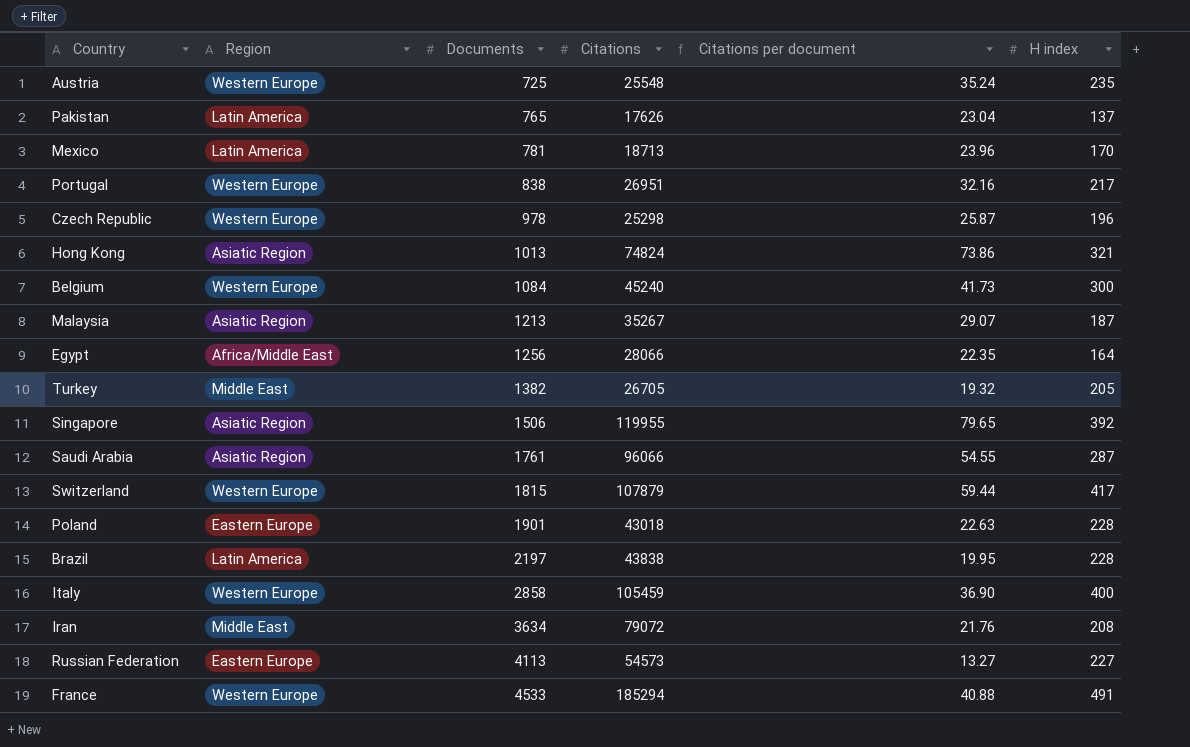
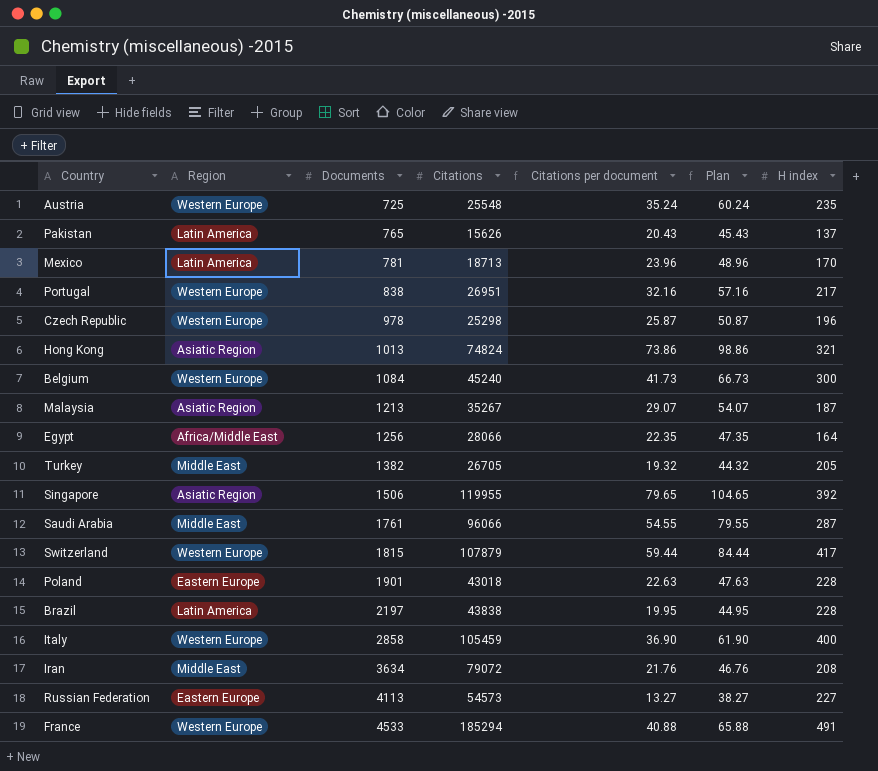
column Plan | formula: none -> [Citations per document] + 25
Pakistan | Citations: 17626 -> 15626
Pakistan | Citations per document: 23.04 -> 20.43
Saudi Arabia | Region: Asiatic Region -> Middle East

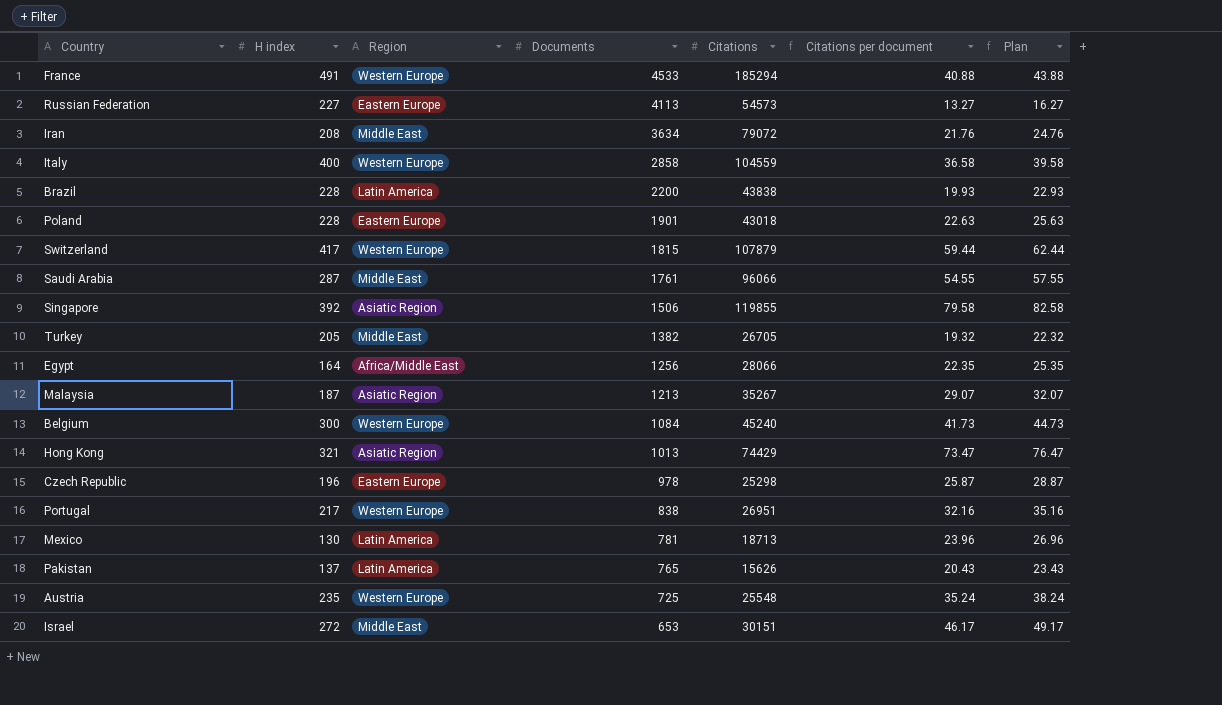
row order: Documents ascending -> Documents descending
column H index | position: 7 -> 2
column Plan | formula: [Citations per document] + 25 -> [Citations per document] + 3
Italy | Citations: 105459 -> 104559
Italy | Citations per document: 36.90 -> 36.58
Brazil | Documents: 2197 -> 2200
Brazil | Citations per document: 19.95 -> 19.93
Singapore | Citations: 119955 -> 119855
Singapore | Citations per document: 79.65 -> 79.58
Hong Kong | Citations: 74824 -> 74429
Hong Kong | Citations per document: 73.86 -> 73.47
Czech Republic | Region: Western Europe -> Eastern Europe
Mexico | H index: 170 -> 130
row Israel: none -> 272 | Middle East | 653 | 30151 | 46.17 | 49.17

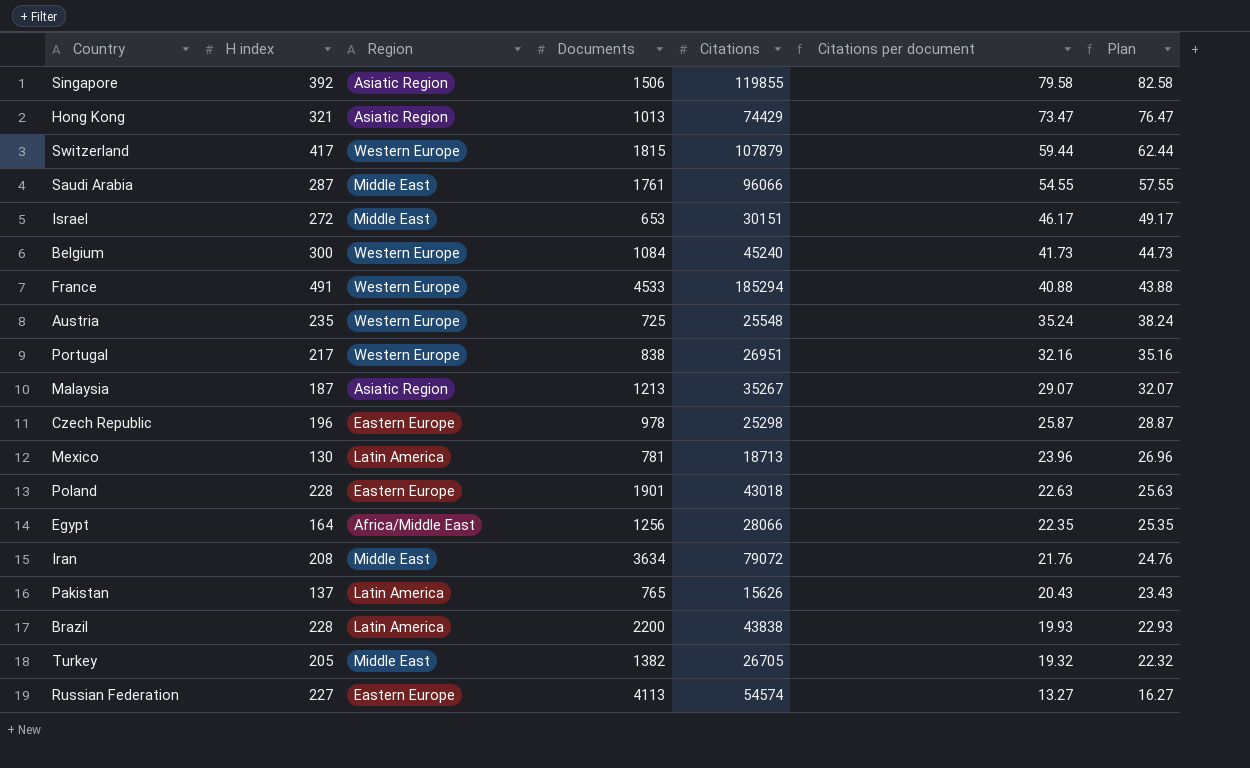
row order: Documents descending -> Citations per document descending
row Italy: 400 | Western Europe | 2858 | 104559 | 36.58 | 39.58 -> none
Russian Federation | Citations: 54573 -> 54574

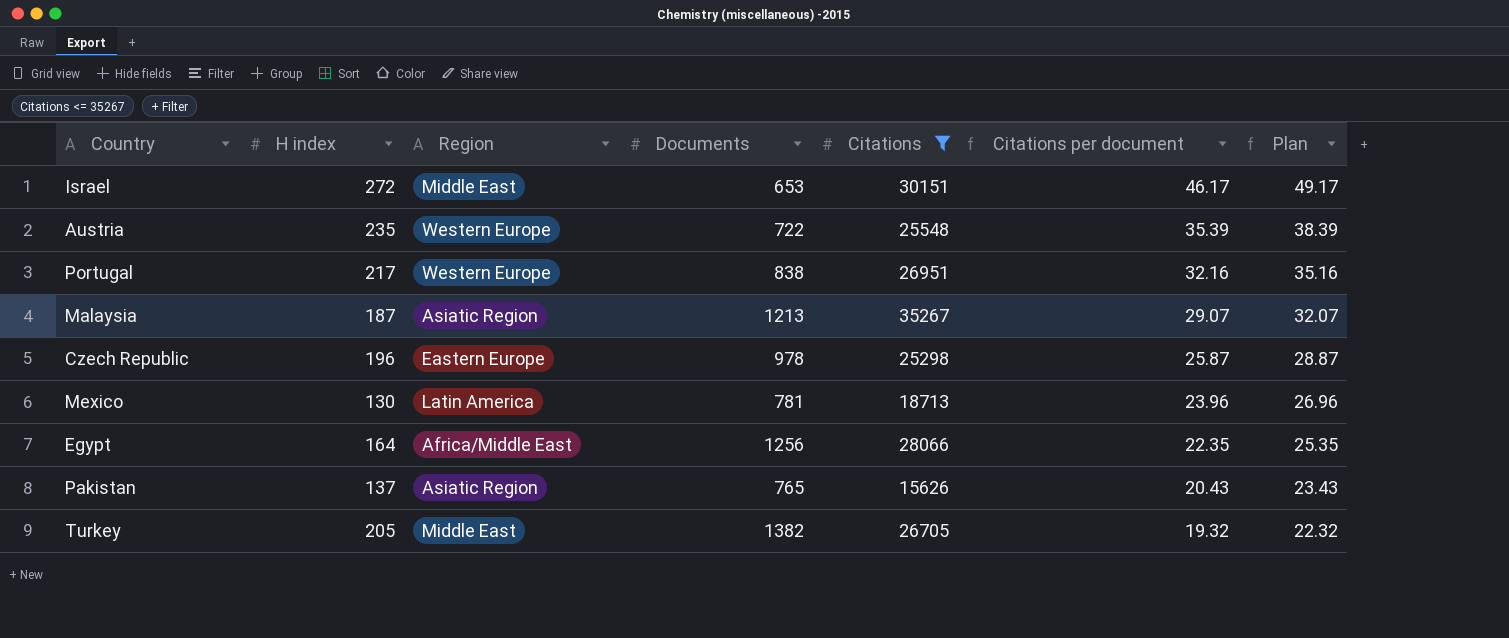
filter: none -> Citations <= 35267
Austria | Documents: 725 -> 722
Austria | Citations per document: 35.24 -> 35.39
Austria | Plan: 38.24 -> 38.39
Pakistan | Region: Latin America -> Asiatic Region

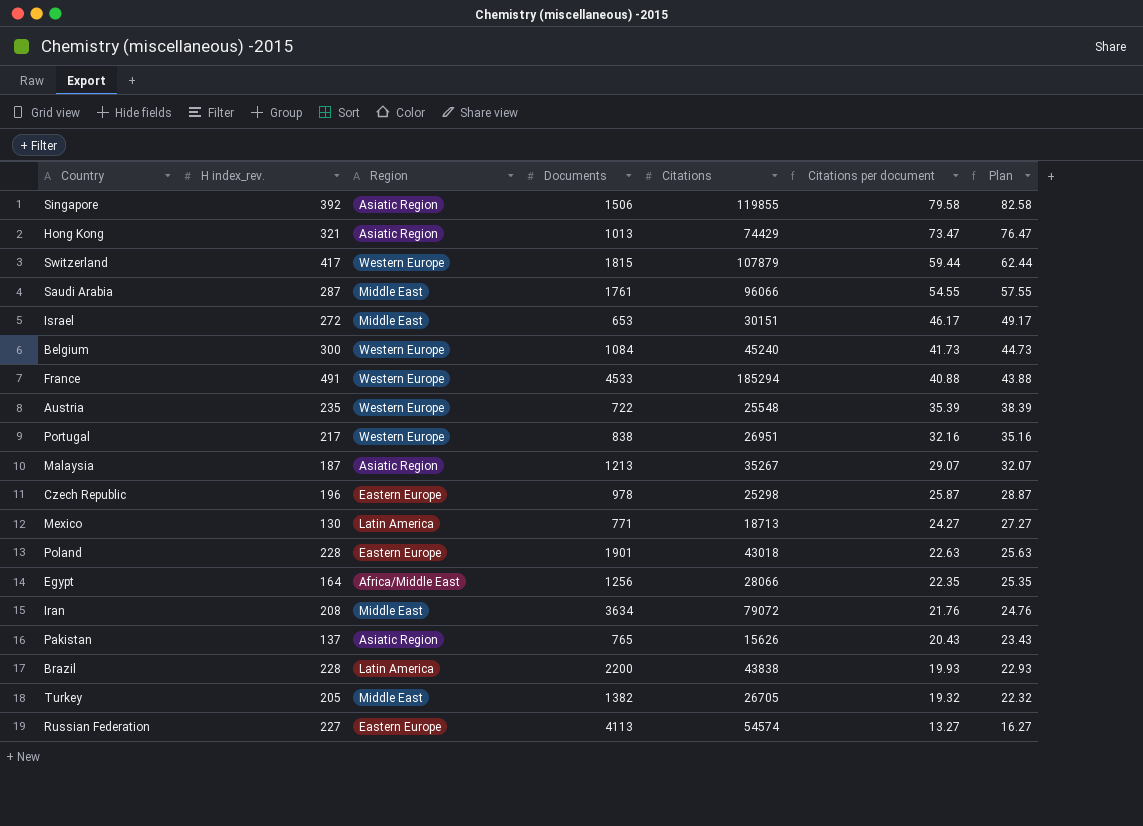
filter: Citations <= 35267 -> none
column name: H index -> H index_rev.
Mexico | Documents: 781 -> 771
Mexico | Citations per document: 23.96 -> 24.27
Mexico | Plan: 26.96 -> 27.27

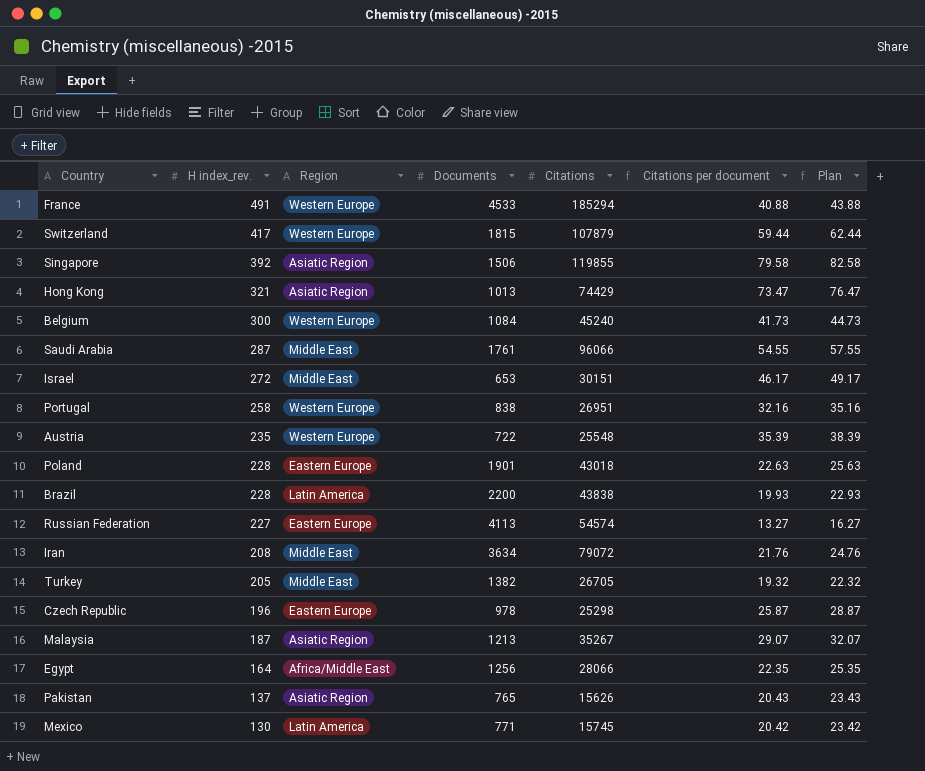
row order: Citations per document descending -> H index_rev. descending
Portugal | H index_rev.: 217 -> 258
Mexico | Citations: 18713 -> 15745
Mexico | Citations per document: 24.27 -> 20.42
Mexico | Plan: 27.27 -> 23.42

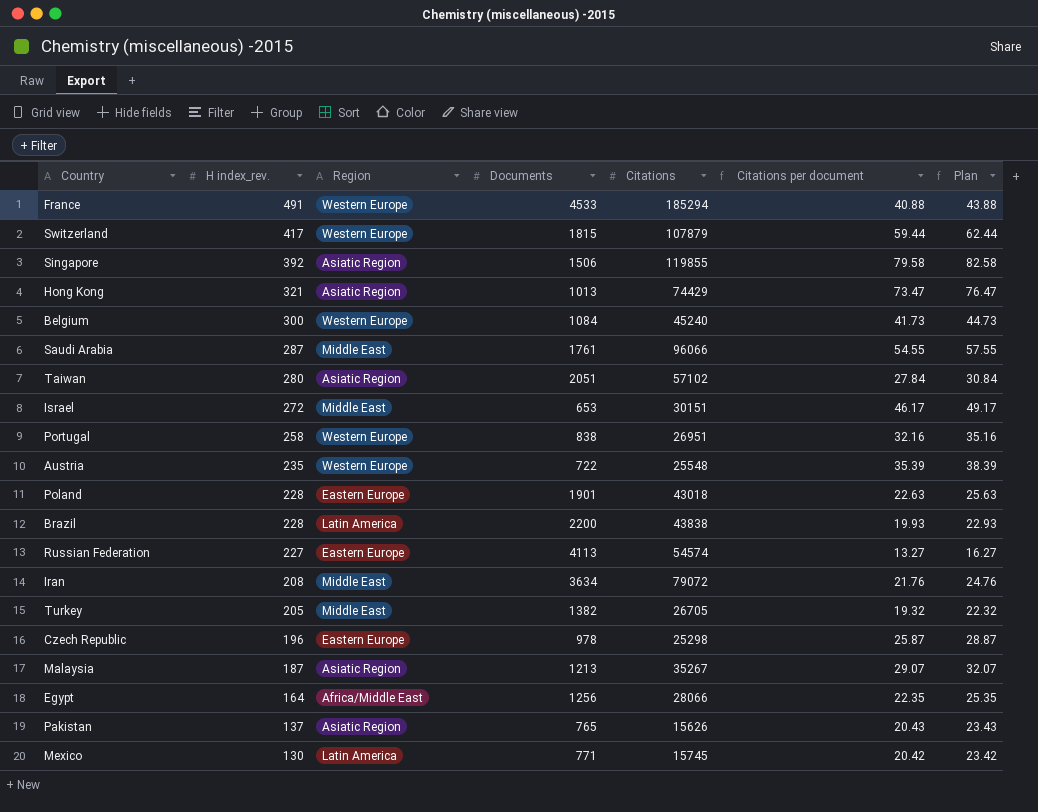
row Taiwan: none -> 280 | Asiatic Region | 2051 | 57102 | 27.84 | 30.84

